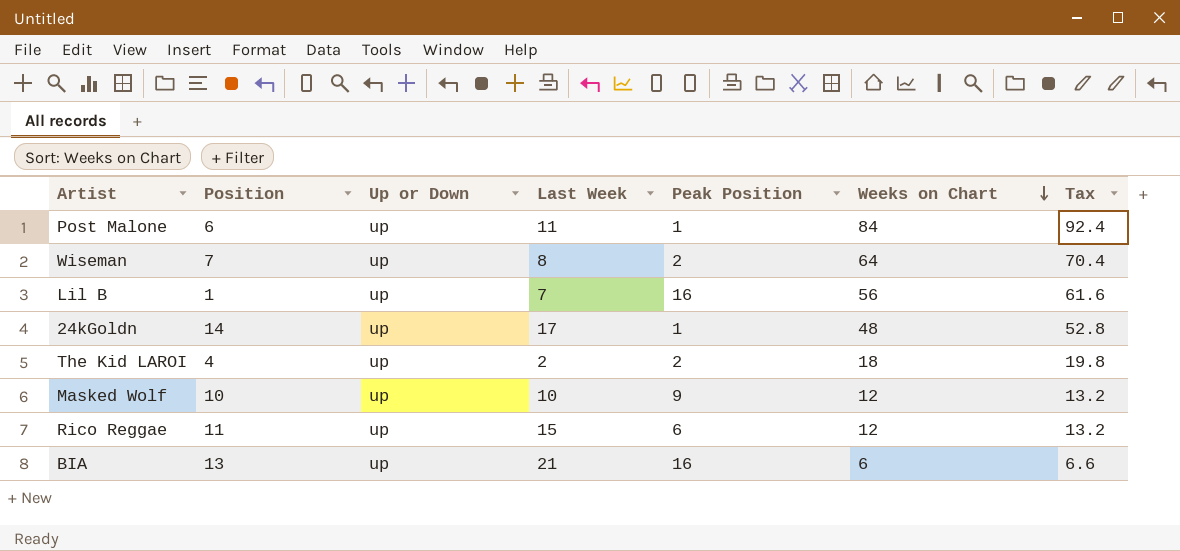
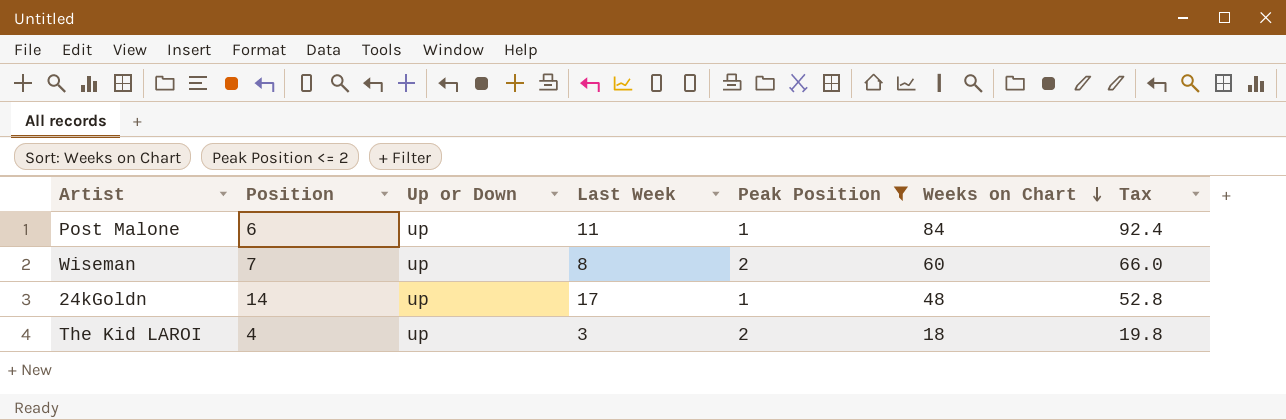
filter: none -> Peak Position <= 2
Wiseman | Weeks on Chart: 64 -> 60
Wiseman | Tax: 70.4 -> 66.0
The Kid LAROI | Last Week: 2 -> 3

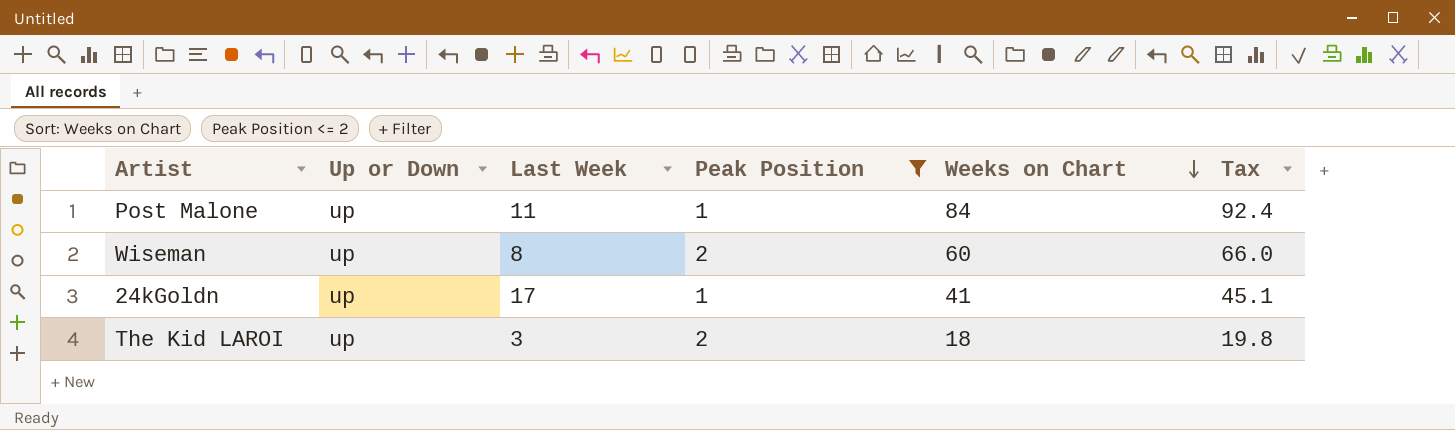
column Position | position: 2 -> none
24kGoldn | Weeks on Chart: 48 -> 41
24kGoldn | Tax: 52.8 -> 45.1

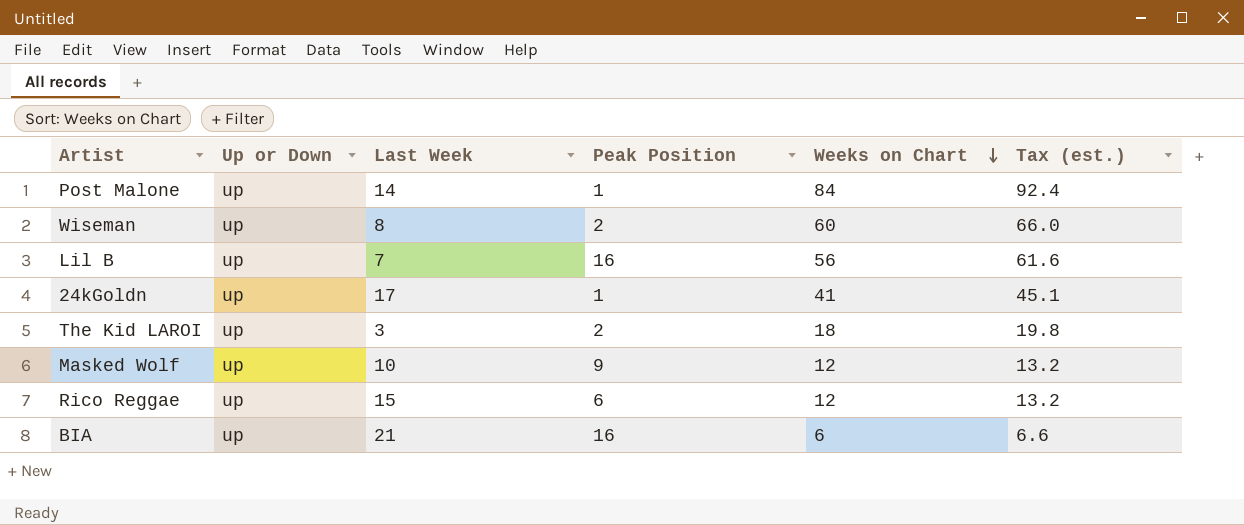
filter: Peak Position <= 2 -> none
column name: Tax -> Tax (est.)
Post Malone | Last Week: 11 -> 14

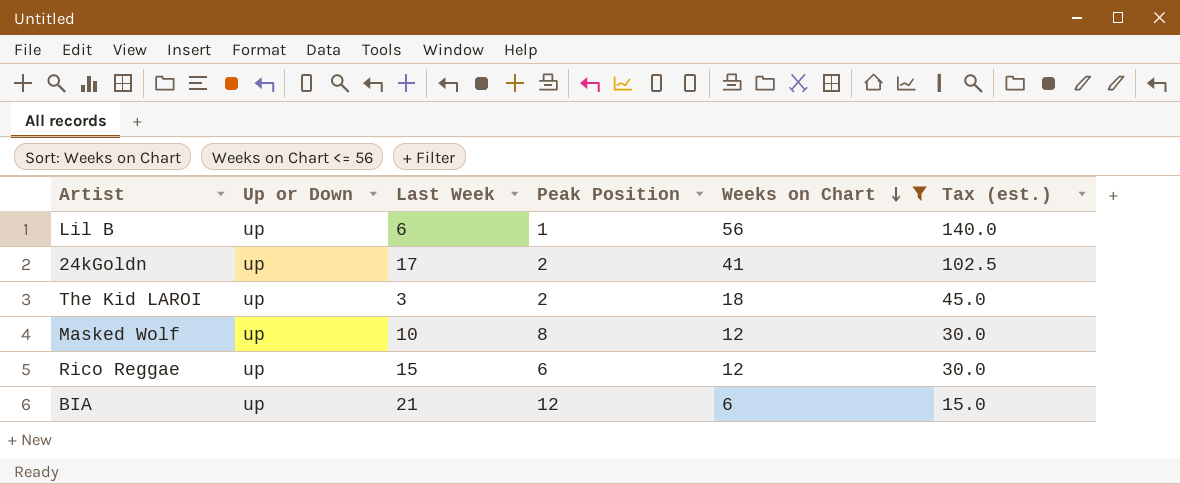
filter: none -> Weeks on Chart <= 56
column Tax (est.) | formula: [Weeks on Chart] * 1.1 -> [Weeks on Chart] * 2.5
Lil B | Last Week: 7 -> 6
Lil B | Peak Position: 16 -> 1
24kGoldn | Peak Position: 1 -> 2
Masked Wolf | Peak Position: 9 -> 8
BIA | Peak Position: 16 -> 12

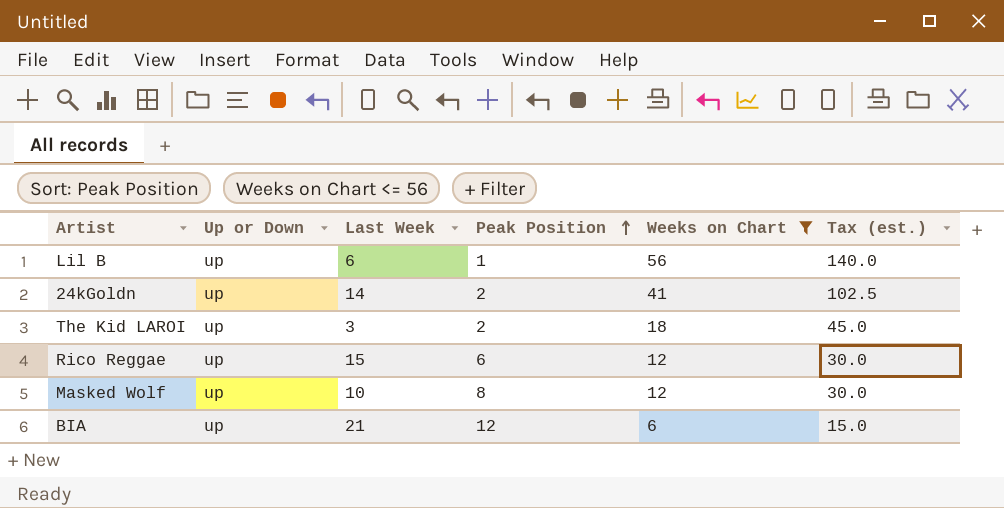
row order: Weeks on Chart descending -> Peak Position ascending
24kGoldn | Last Week: 17 -> 14

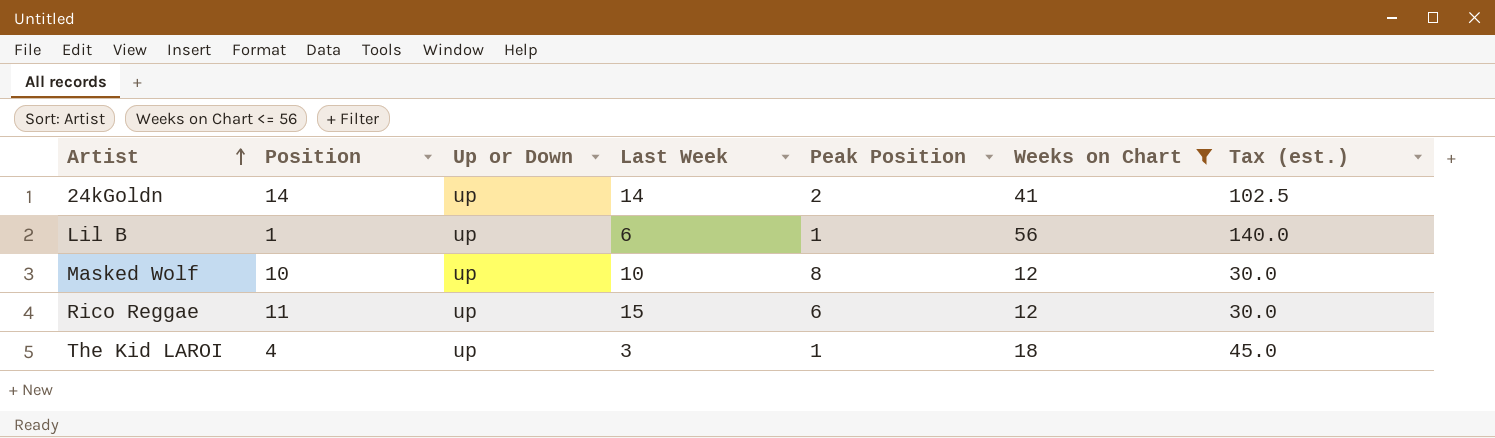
row order: Peak Position ascending -> Artist ascending
column Position | position: none -> 2
row BIA: up | 21 | 12 | 6 | 15.0 -> none
The Kid LAROI | Peak Position: 2 -> 1

